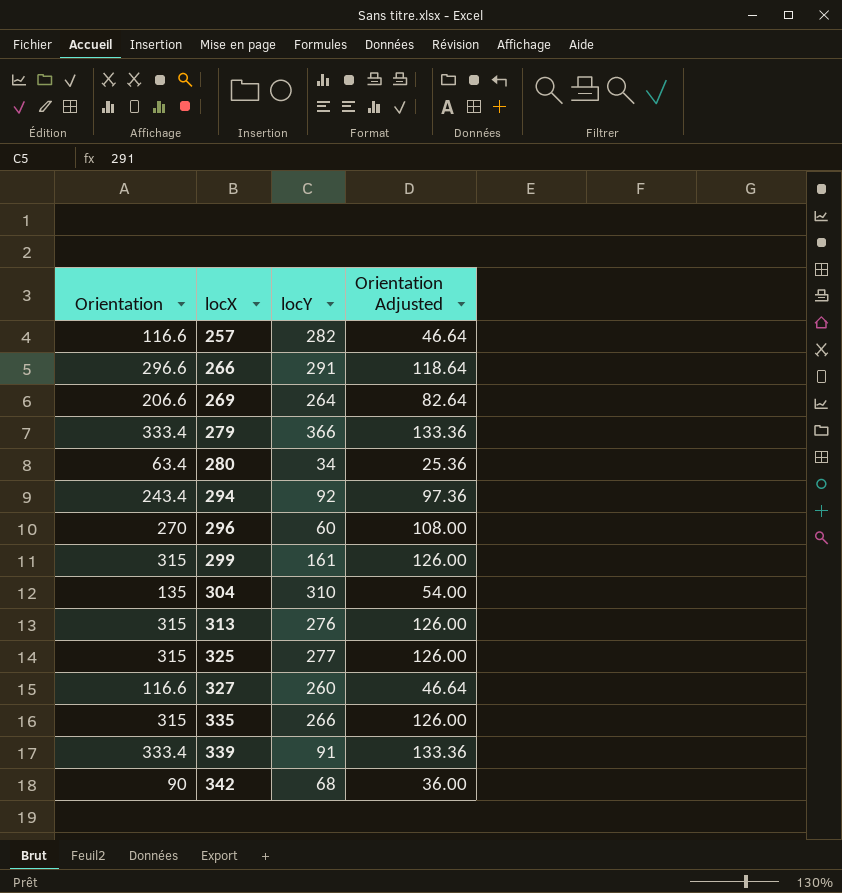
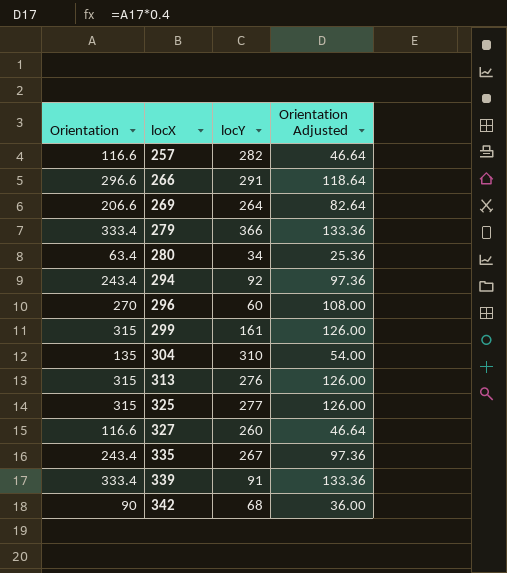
335 | Orientation: 315 -> 243.4
335 | locY: 266 -> 267
335 | Orientation Adjusted: 126.00 -> 97.36

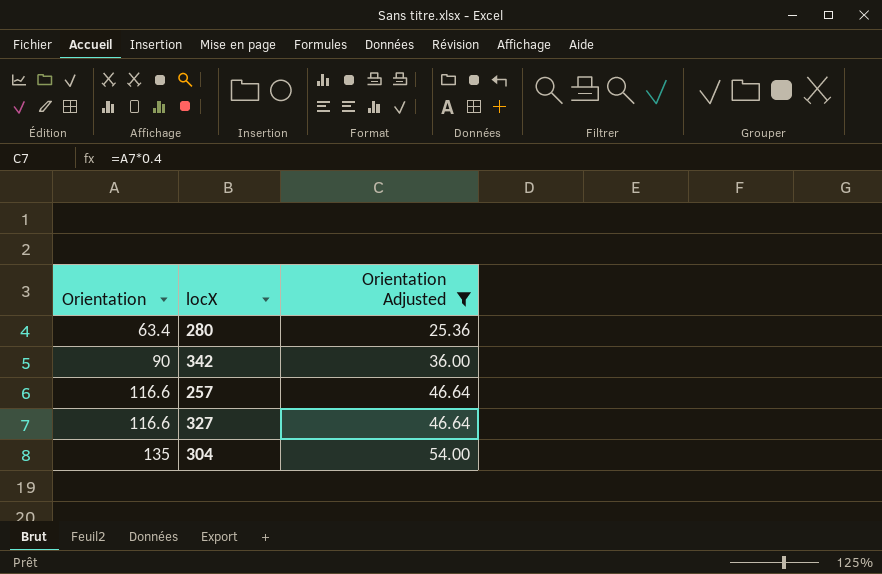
filter: none -> Orientation Adjusted <= 54.00
row order: locX ascending -> Orientation ascending
column locY | position: 3 -> none

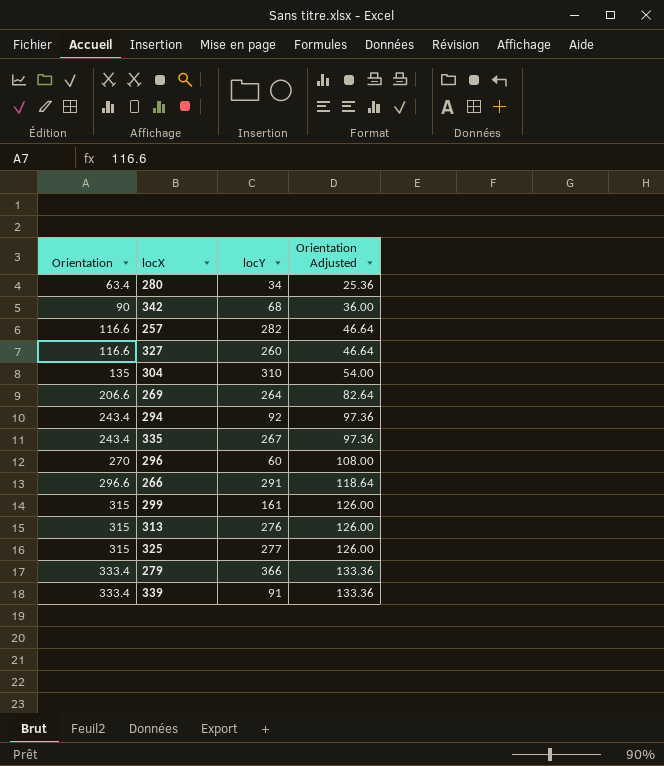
filter: Orientation Adjusted <= 54.00 -> none
column locY | position: none -> 3

